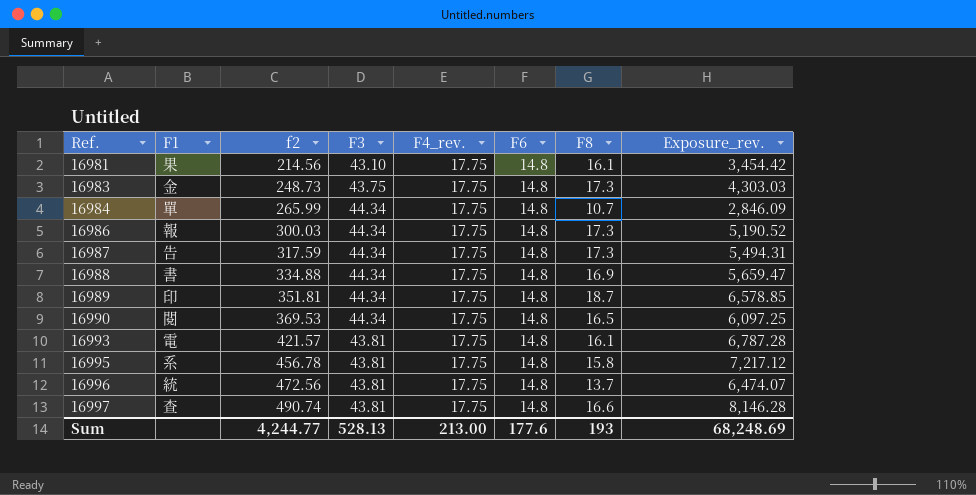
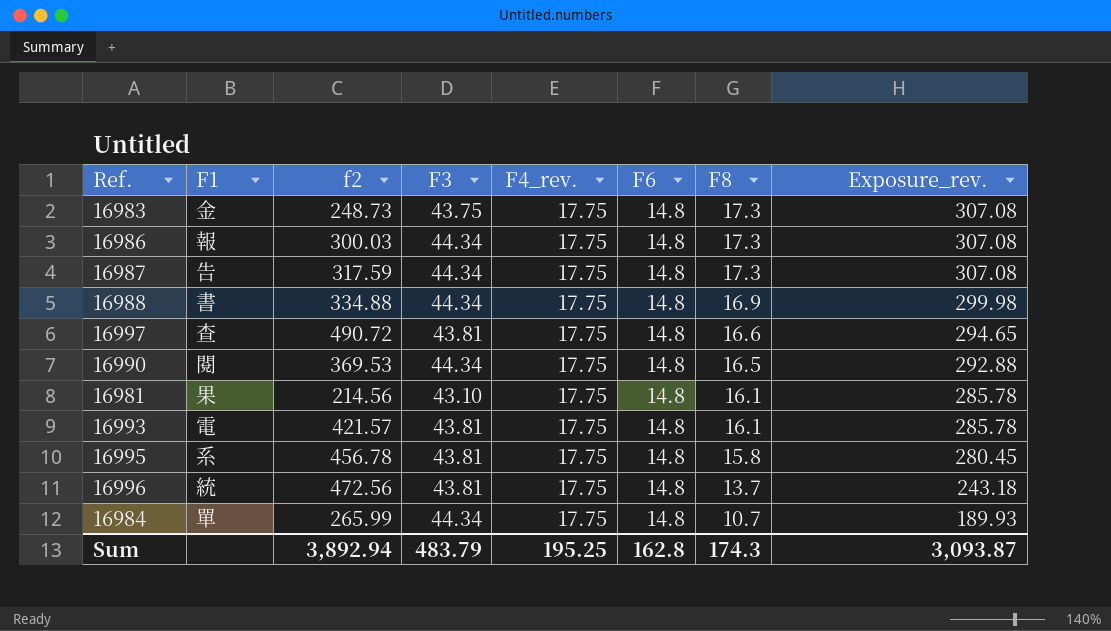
row order: Ref. ascending -> F8 descending
column Exposure_rev. | formula: [f2] * [F8] -> [F4_rev.] * [F8]
row 16989: 印 | 351.81 | 44.34 | 17.75 | 14.8 | 18.7 | 6,578.85 -> none
16997 | f2: 490.74 -> 490.72
Sum | f2: 4,244.77 -> 3,892.94
Sum | F3: 528.13 -> 483.79
Sum | F4_rev.: 213.00 -> 195.25
Sum | F6: 177.6 -> 162.8
Sum | F8: 193 -> 174.3
Sum | Exposure_rev.: 68,248.69 -> 3,093.87

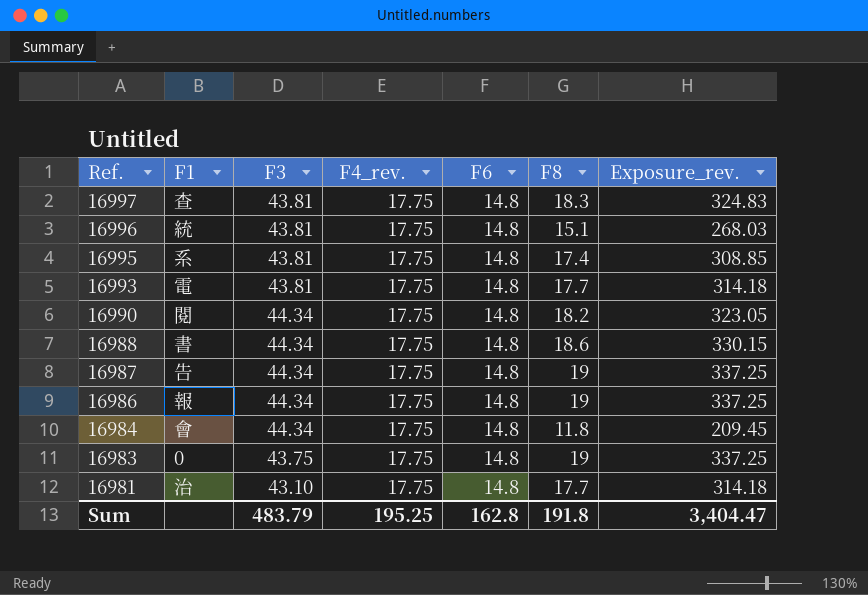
row order: F8 descending -> Ref. descending
column f2 | position: 3 -> none
16997 | F8: 16.6 -> 18.3
16997 | Exposure_rev.: 294.65 -> 324.83
16996 | F8: 13.7 -> 15.1
16996 | Exposure_rev.: 243.18 -> 268.03
16995 | F8: 15.8 -> 17.4
16995 | Exposure_rev.: 280.45 -> 308.85
16993 | F8: 16.1 -> 17.7
16993 | Exposure_rev.: 285.78 -> 314.18
16990 | F8: 16.5 -> 18.2
16990 | Exposure_rev.: 292.88 -> 323.05
16988 | F8: 16.9 -> 18.6
16988 | Exposure_rev.: 299.98 -> 330.15
16987 | F8: 17.3 -> 19
16987 | Exposure_rev.: 307.08 -> 337.25
16986 | F8: 17.3 -> 19
16986 | Exposure_rev.: 307.08 -> 337.25
16984 | F1: 單 -> 會
16984 | F8: 10.7 -> 11.8
16984 | Exposure_rev.: 189.93 -> 209.45
16983 | F1: 金 -> 0
16983 | F8: 17.3 -> 19
16983 | Exposure_rev.: 307.08 -> 337.25
16981 | F1: 果 -> 治
16981 | F8: 16.1 -> 17.7
16981 | Exposure_rev.: 285.78 -> 314.18
Sum | F8: 174.3 -> 191.8
Sum | Exposure_rev.: 3,093.87 -> 3,404.47

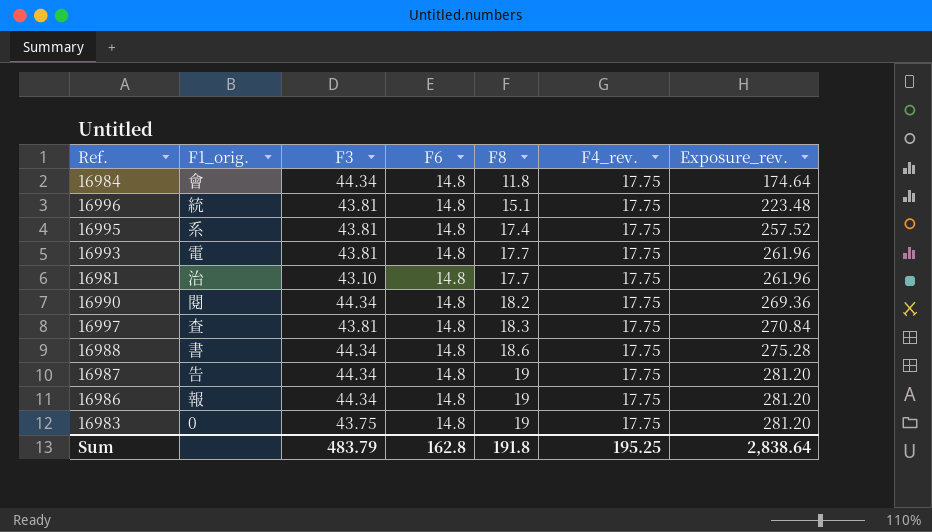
row order: Ref. descending -> F8 ascending
column name: F1 -> F1_orig.
column F4_rev. | position: 4 -> 6
column Exposure_rev. | formula: [F4_rev.] * [F8] -> [F6] * [F8]
Sum | Exposure_rev.: 3,404.47 -> 2,838.64

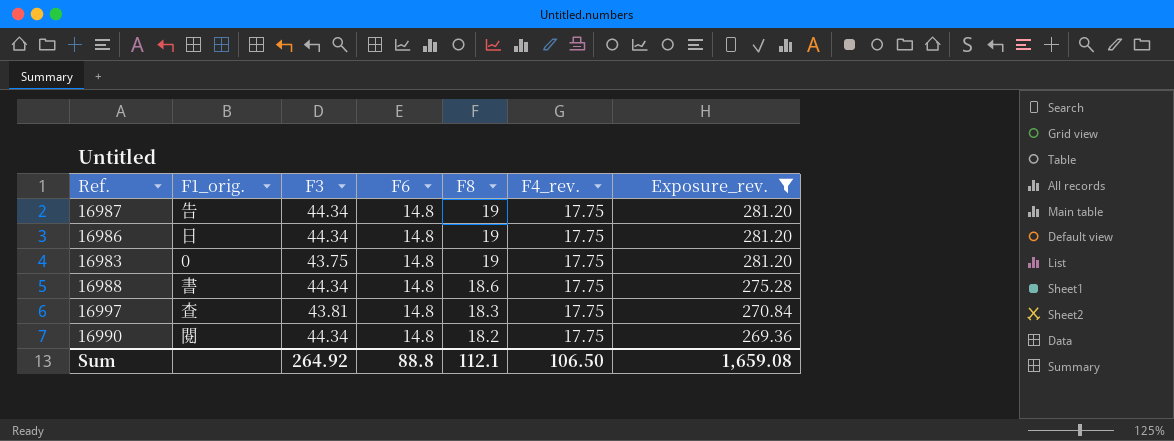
filter: none -> Exposure_rev. >= 269.36
row order: F8 ascending -> F8 descending
16986 | F1_orig.: 報 -> 日
Sum | F3: 483.79 -> 264.92
Sum | F6: 162.8 -> 88.8
Sum | F8: 191.8 -> 112.1
Sum | F4_rev.: 195.25 -> 106.50
Sum | Exposure_rev.: 2,838.64 -> 1,659.08

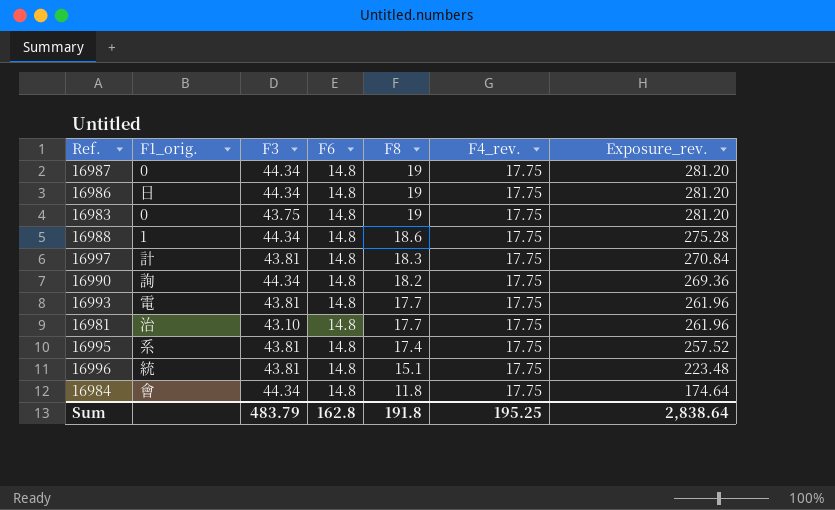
filter: Exposure_rev. >= 269.36 -> none
16987 | F1_orig.: 告 -> 0
16988 | F1_orig.: 書 -> 1
16997 | F1_orig.: 查 -> 計
16990 | F1_orig.: 閱 -> 詢
Sum | F3: 264.92 -> 483.79
Sum | F6: 88.8 -> 162.8
Sum | F8: 112.1 -> 191.8
Sum | F4_rev.: 106.50 -> 195.25
Sum | Exposure_rev.: 1,659.08 -> 2,838.64

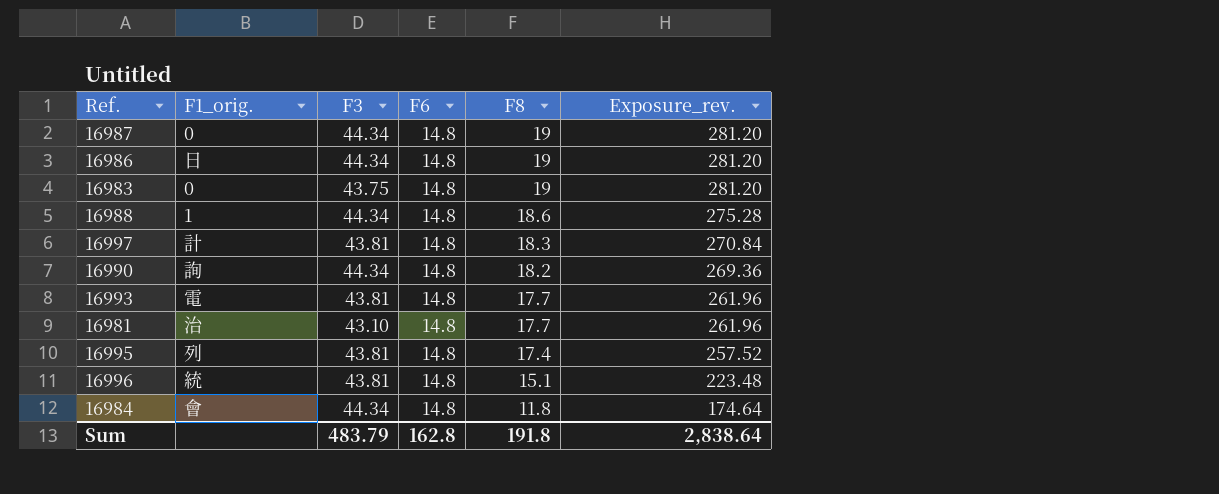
column F4_rev. | position: 6 -> none
16995 | F1_orig.: 系 -> 列

